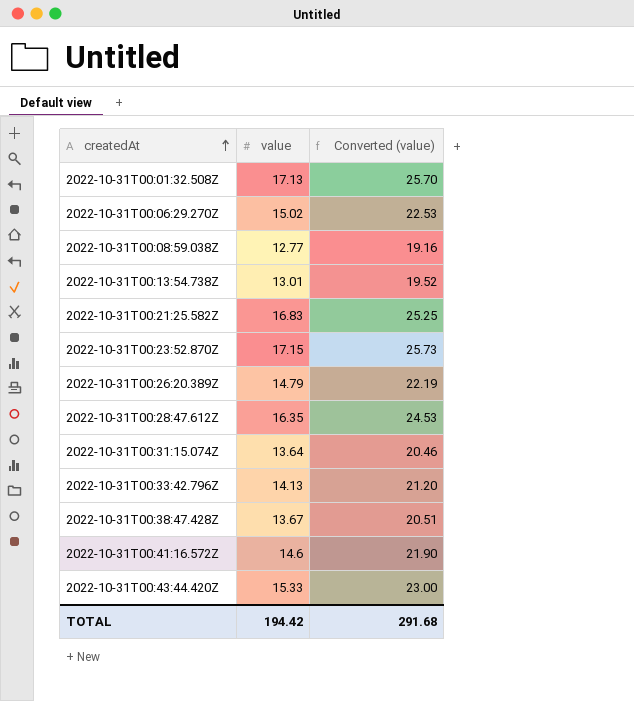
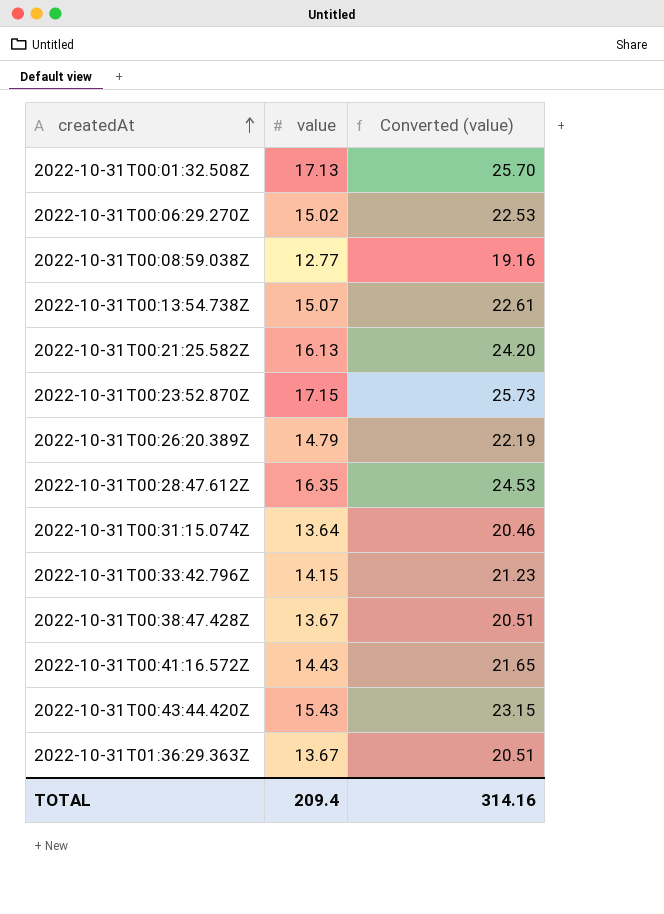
2022-10-31T00:13:54.738Z | value: 13.01 -> 15.07
2022-10-31T00:13:54.738Z | Converted (value): 19.52 -> 22.61
2022-10-31T00:21:25.582Z | value: 16.83 -> 16.13
2022-10-31T00:21:25.582Z | Converted (value): 25.25 -> 24.20
2022-10-31T00:33:42.796Z | value: 14.13 -> 14.15
2022-10-31T00:33:42.796Z | Converted (value): 21.20 -> 21.23
2022-10-31T00:41:16.572Z | value: 14.6 -> 14.43
2022-10-31T00:41:16.572Z | Converted (value): 21.90 -> 21.65
2022-10-31T00:43:44.420Z | value: 15.33 -> 15.43
2022-10-31T00:43:44.420Z | Converted (value): 23.00 -> 23.15
row 2022-10-31T01:36:29.363Z: none -> 13.67 | 20.51
TOTAL | value: 194.42 -> 209.4
TOTAL | Converted (value): 291.68 -> 314.16

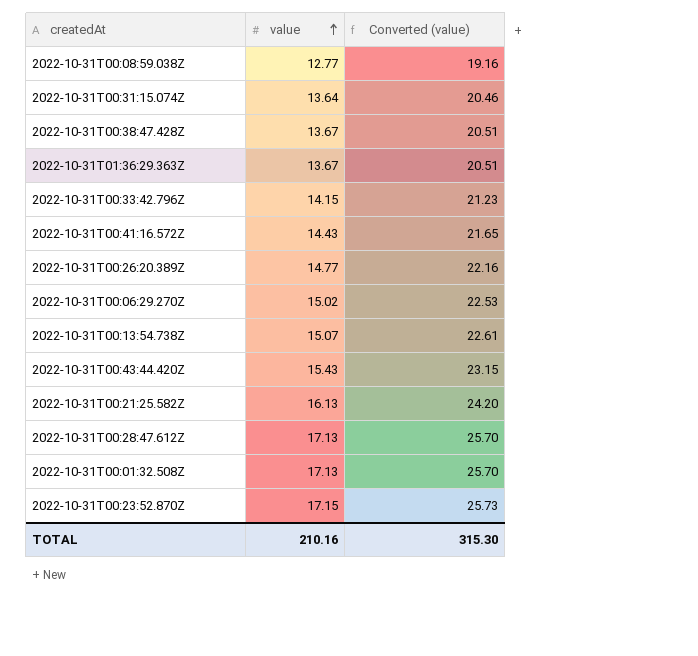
row order: createdAt ascending -> value ascending
2022-10-31T00:26:20.389Z | value: 14.79 -> 14.77
2022-10-31T00:26:20.389Z | Converted (value): 22.19 -> 22.16
2022-10-31T00:28:47.612Z | value: 16.35 -> 17.13
2022-10-31T00:28:47.612Z | Converted (value): 24.53 -> 25.70
TOTAL | value: 209.4 -> 210.16
TOTAL | Converted (value): 314.16 -> 315.30

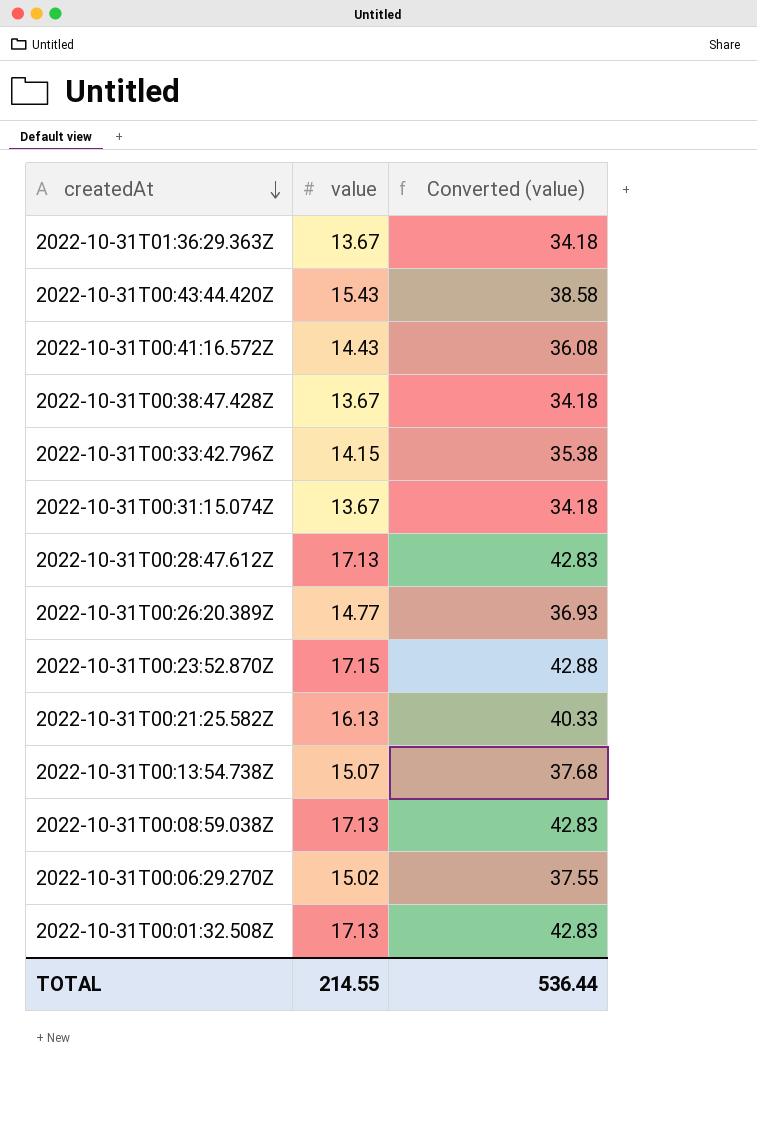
row order: value ascending -> createdAt descending
column Converted (value) | formula: [value] * 1.5 -> [value] * 2.5
2022-10-31T00:31:15.074Z | value: 13.64 -> 13.67
2022-10-31T00:08:59.038Z | value: 12.77 -> 17.13
TOTAL | value: 210.16 -> 214.55
TOTAL | Converted (value): 315.30 -> 536.44

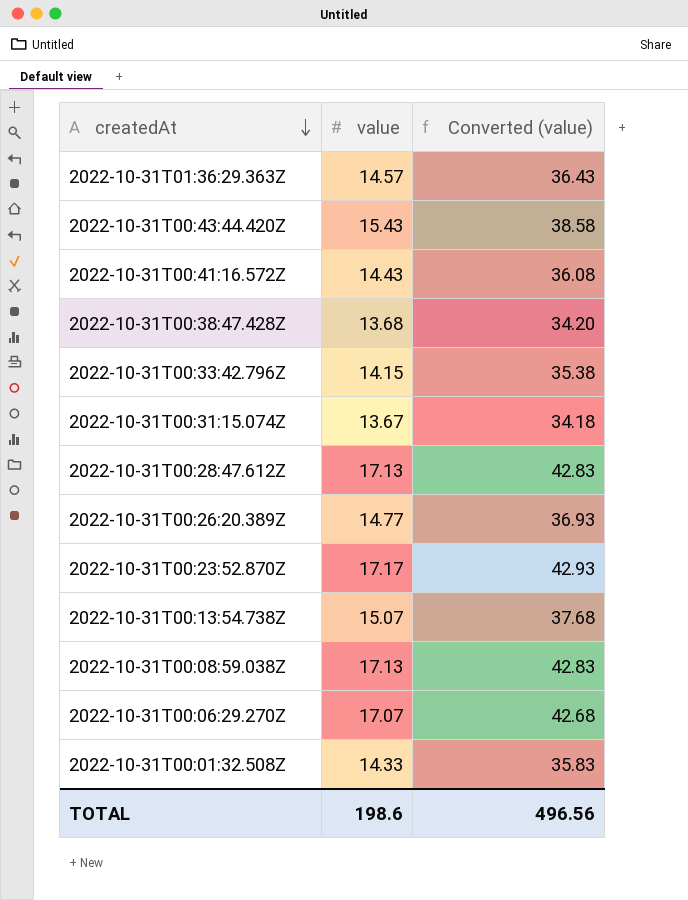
row 2022-10-31T00:21:25.582Z: 16.13 | 40.33 -> none
2022-10-31T01:36:29.363Z | value: 13.67 -> 14.57
2022-10-31T01:36:29.363Z | Converted (value): 34.18 -> 36.43
2022-10-31T00:38:47.428Z | value: 13.67 -> 13.68
2022-10-31T00:38:47.428Z | Converted (value): 34.18 -> 34.20
2022-10-31T00:23:52.870Z | value: 17.15 -> 17.17
2022-10-31T00:23:52.870Z | Converted (value): 42.88 -> 42.93
2022-10-31T00:06:29.270Z | value: 15.02 -> 17.07
2022-10-31T00:06:29.270Z | Converted (value): 37.55 -> 42.68
2022-10-31T00:01:32.508Z | value: 17.13 -> 14.33
2022-10-31T00:01:32.508Z | Converted (value): 42.83 -> 35.83
TOTAL | value: 214.55 -> 198.6
TOTAL | Converted (value): 536.44 -> 496.56

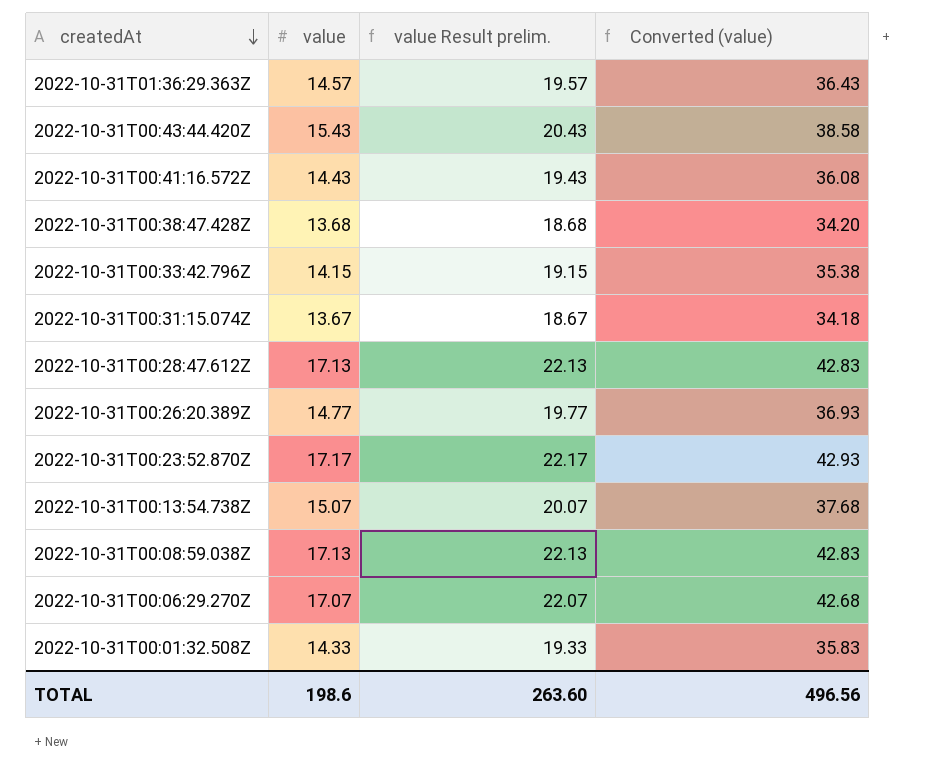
column value Result prelim. | formula: none -> [value] + 5

